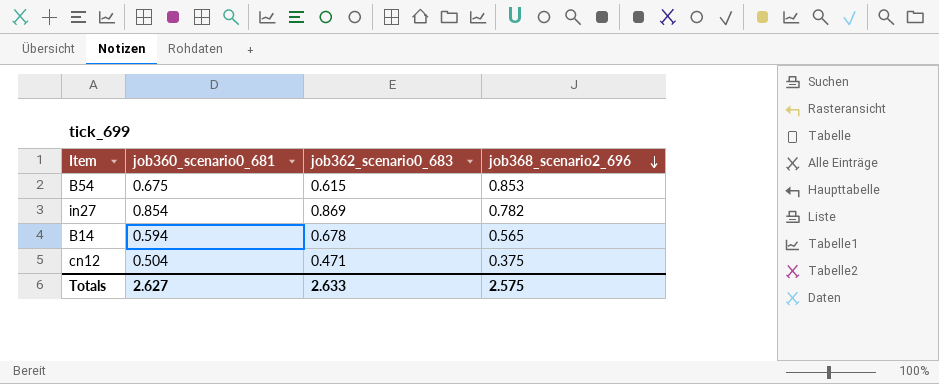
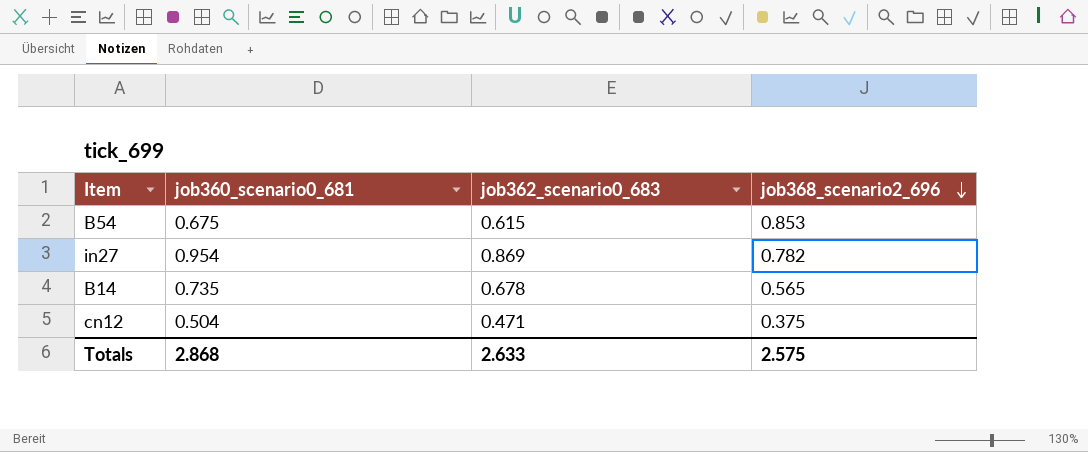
in27 | job360_scenario0_681: 0.854 -> 0.954
B14 | job360_scenario0_681: 0.594 -> 0.735
Totals | job360_scenario0_681: 2.627 -> 2.868

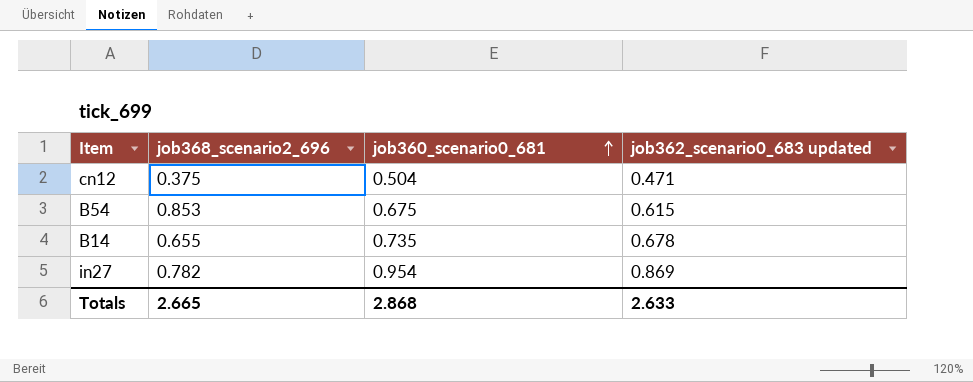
row order: job368_scenario2_696 descending -> job360_scenario0_681 ascending
column job368_scenario2_696 | position: 4 -> 2
column name: job362_scenario0_683 -> job362_scenario0_683 updated
B14 | job368_scenario2_696: 0.565 -> 0.655
Totals | job368_scenario2_696: 2.575 -> 2.665

